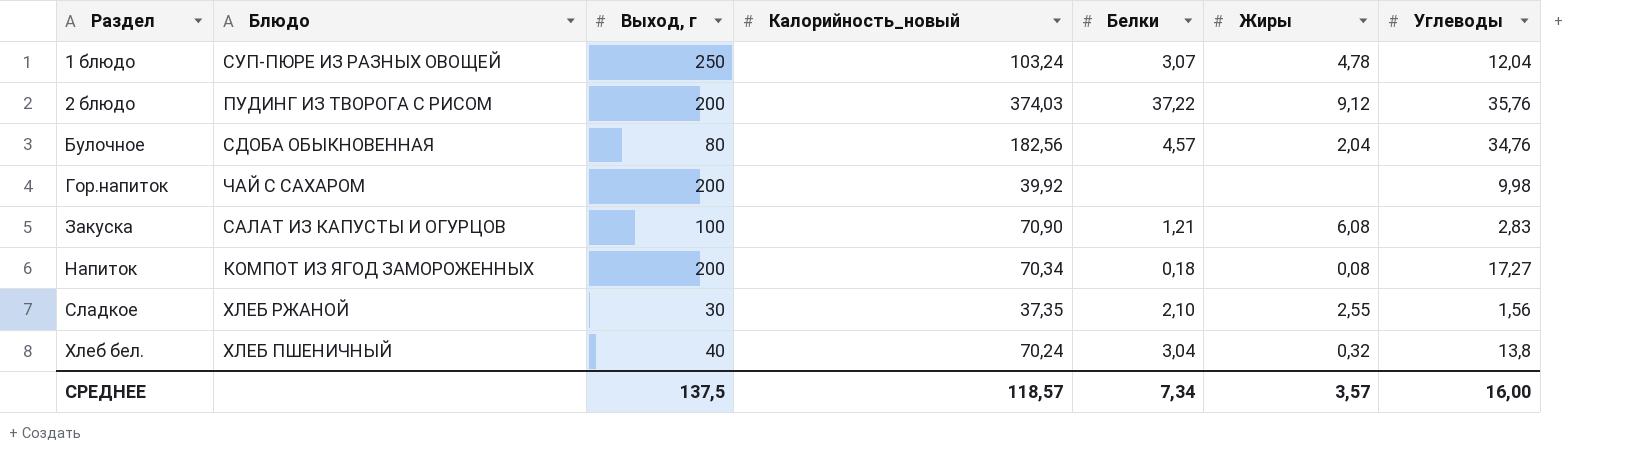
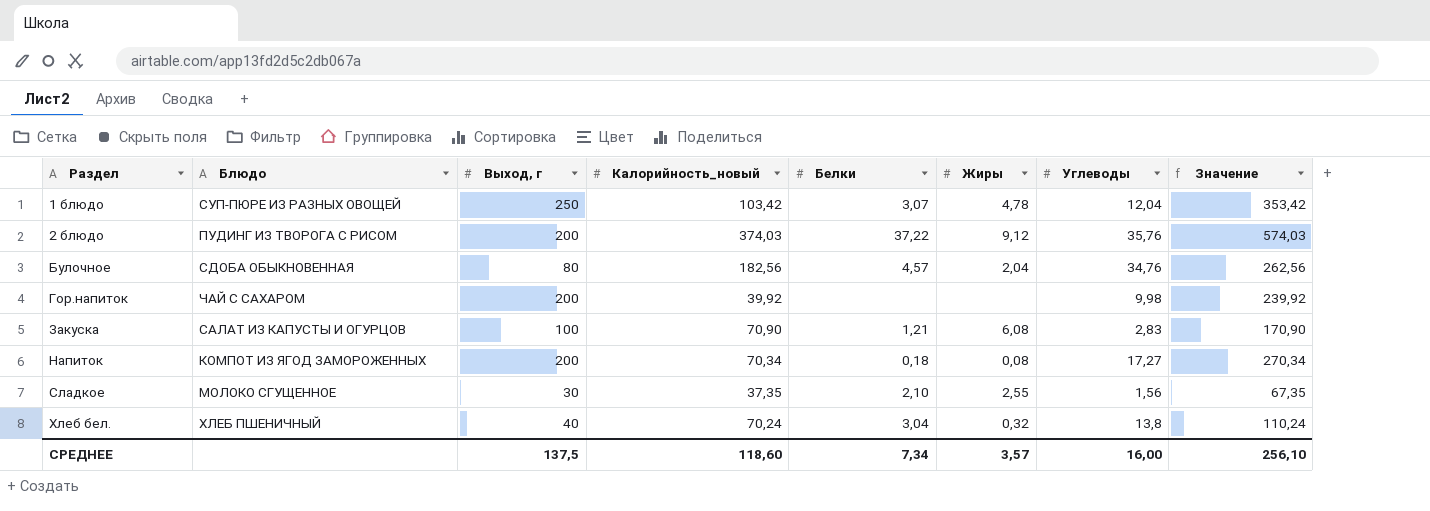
column Значение | formula: none -> [Выход, г] + [Калорийность_новый]
1 блюдо | Калорийность_новый: 103,24 -> 103,42
Сладкое | Блюдо: ХЛЕБ РЖАНОЙ -> МОЛОКО СГУЩЕННОЕ
СРЕДНЕЕ | Калорийность_новый: 118,57 -> 118,60

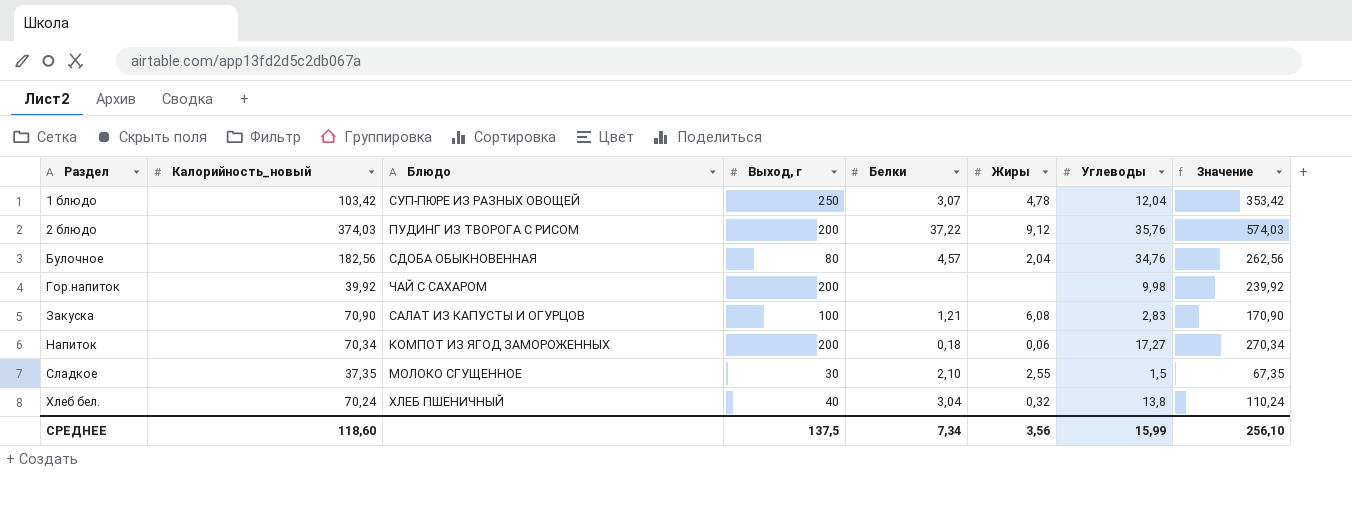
column Калорийность_новый | position: 4 -> 2
Напиток | Жиры: 0,08 -> 0,06
Сладкое | Углеводы: 1,56 -> 1,5
СРЕДНЕЕ | Жиры: 3,57 -> 3,56
СРЕДНЕЕ | Углеводы: 16,00 -> 15,99

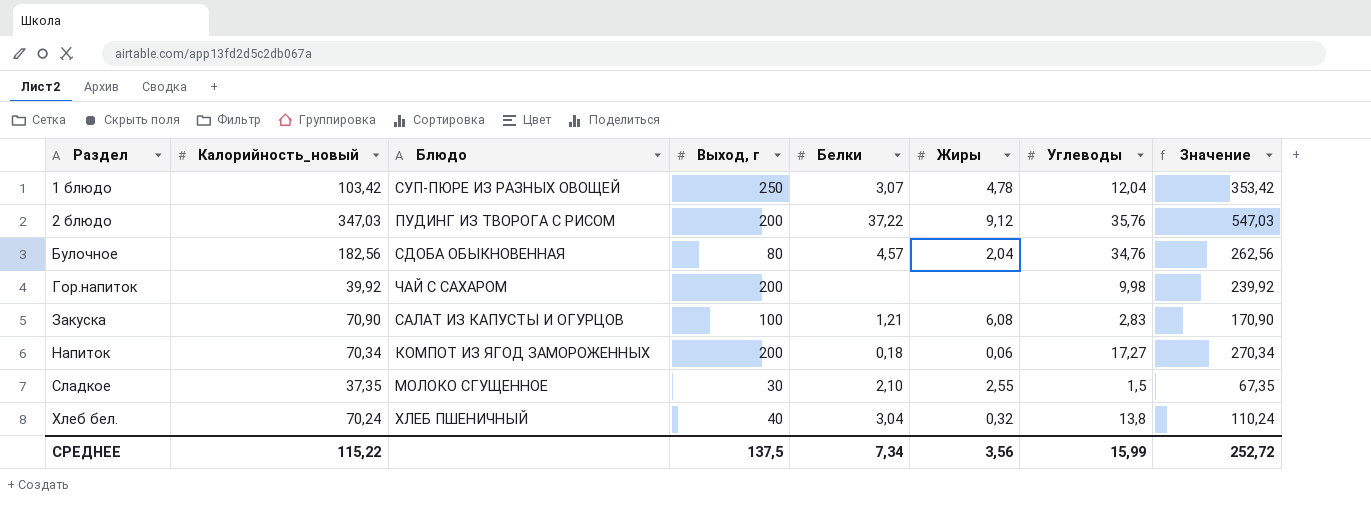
2 блюдо | Калорийность_новый: 374,03 -> 347,03
2 блюдо | Значение: 574,03 -> 547,03
СРЕДНЕЕ | Калорийность_новый: 118,60 -> 115,22
СРЕДНЕЕ | Значение: 256,10 -> 252,72

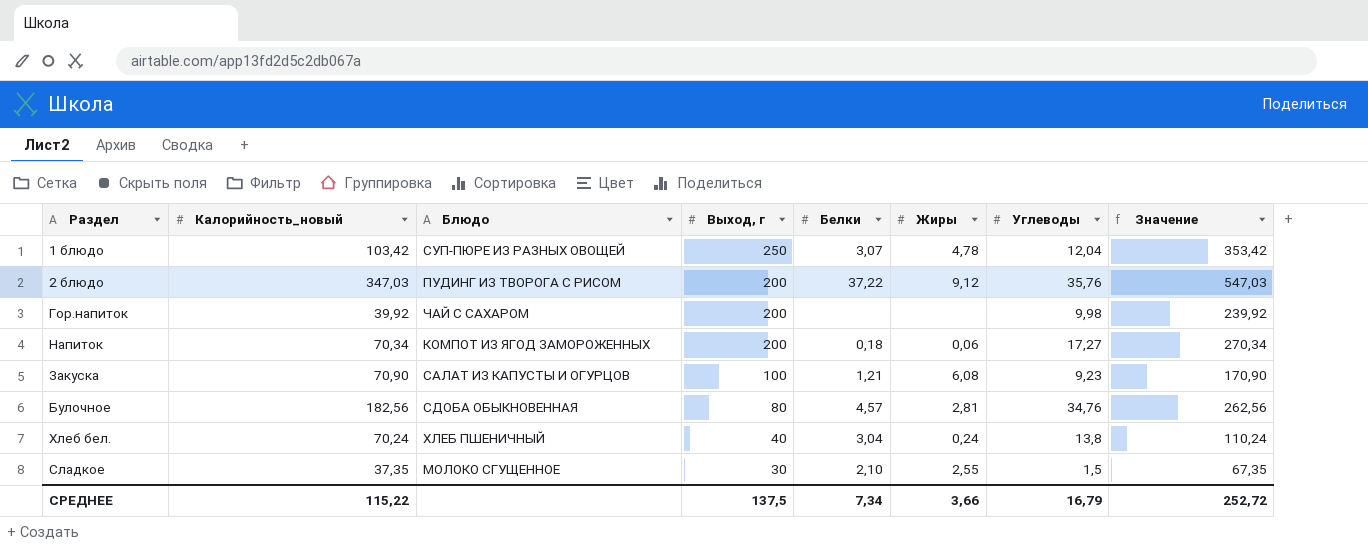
row order: Раздел ascending -> Выход, г descending
Закуска | Углеводы: 2,83 -> 9,23
Булочное | Жиры: 2,04 -> 2,81
Хлеб бел. | Жиры: 0,32 -> 0,24
СРЕДНЕЕ | Жиры: 3,56 -> 3,66
СРЕДНЕЕ | Углеводы: 15,99 -> 16,79

